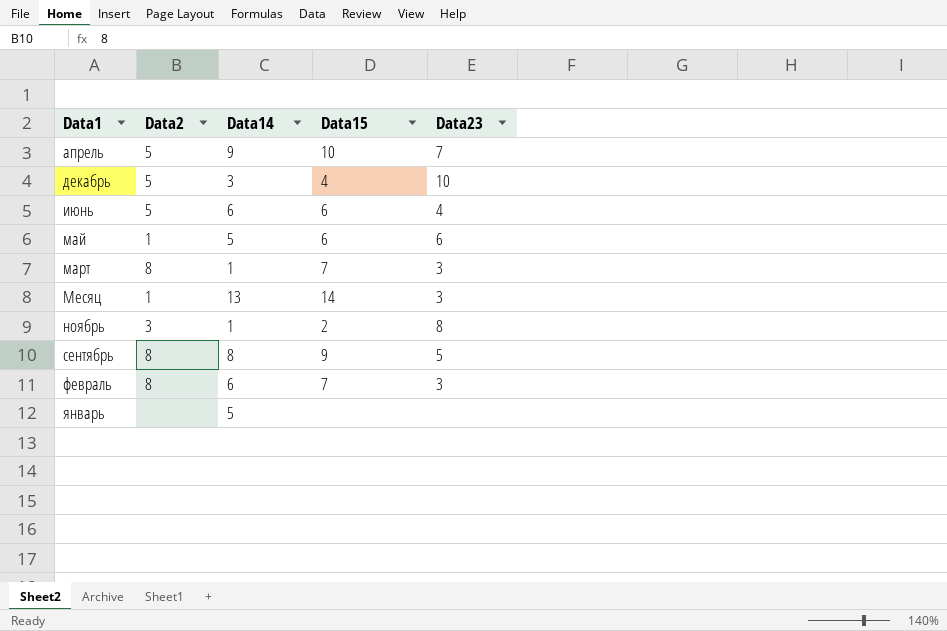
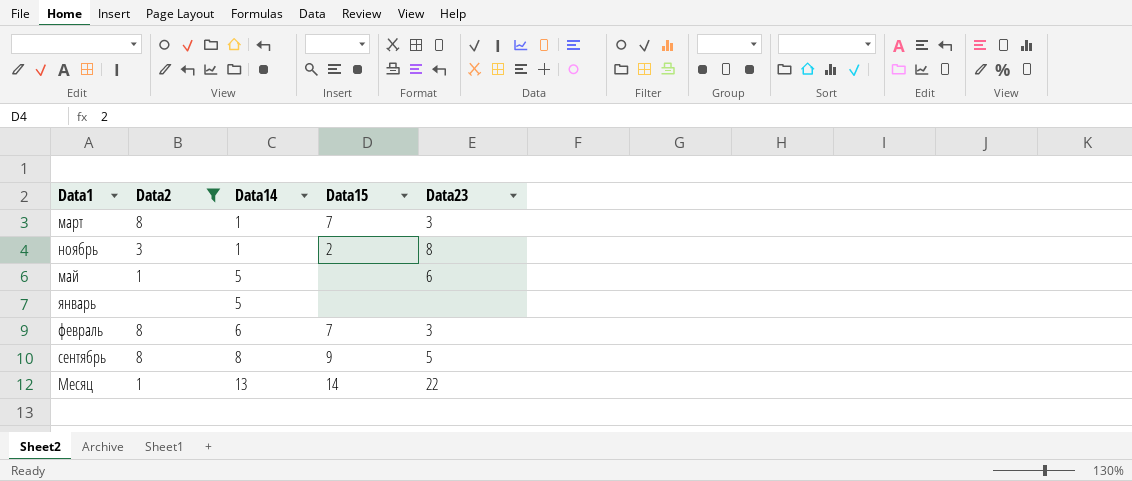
filter: none -> Data2 != 5
row order: Data1 ascending -> Data14 ascending
май | Data15: 6 -> none
Месяц | Data23: 3 -> 22

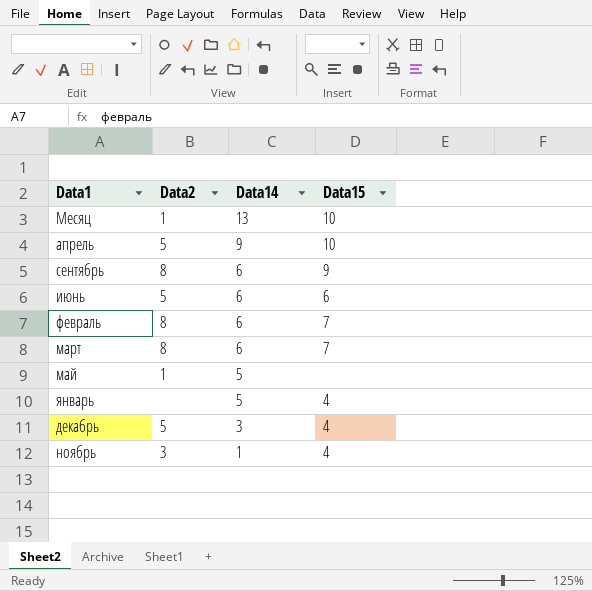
filter: Data2 != 5 -> none
row order: Data14 ascending -> Data14 descending
column Data23 | position: 5 -> none
Месяц | Data15: 14 -> 10
сентябрь | Data14: 8 -> 6
март | Data14: 1 -> 6
январь | Data15: none -> 4
ноябрь | Data15: 2 -> 4

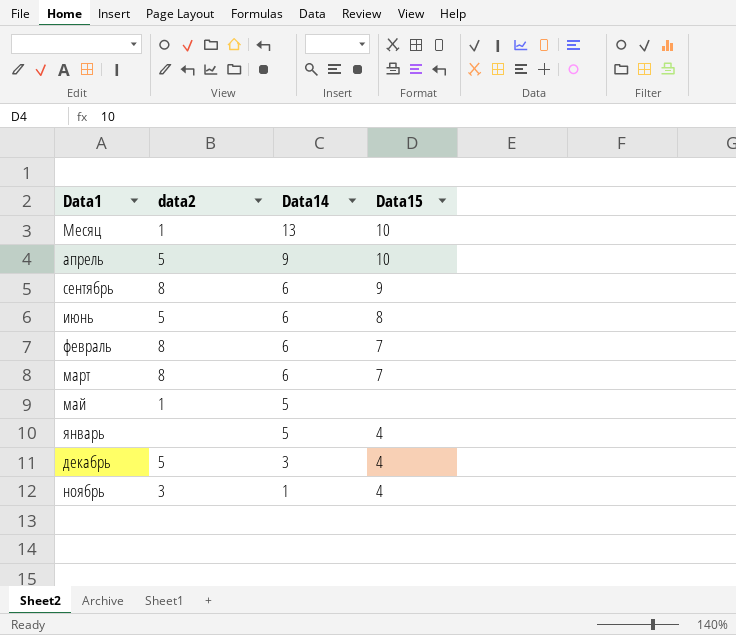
column name: Data2 -> data2
июнь | Data15: 6 -> 8

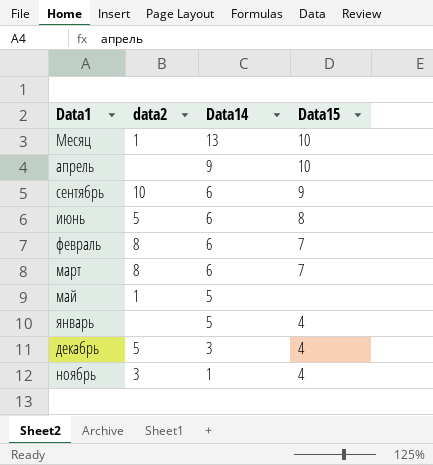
апрель | data2: 5 -> none
сентябрь | data2: 8 -> 10

